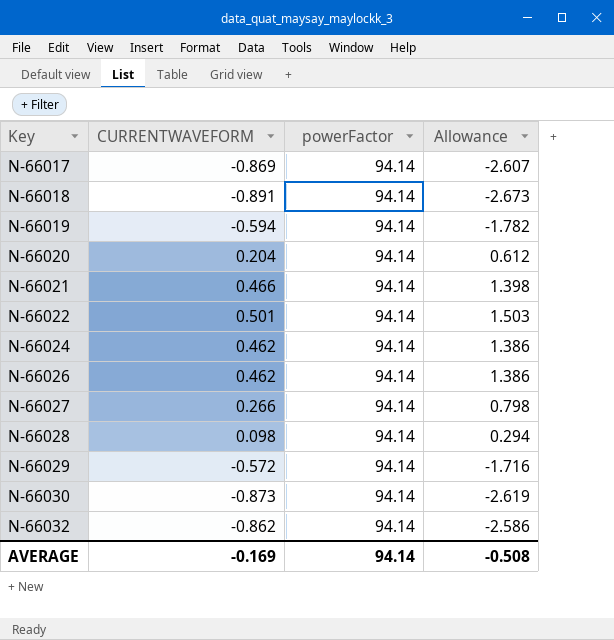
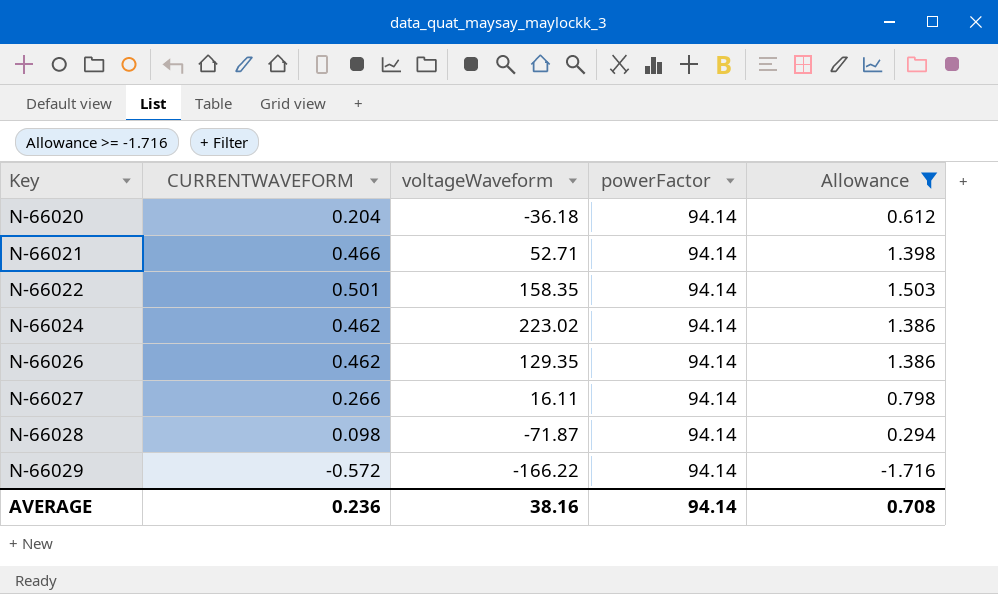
filter: none -> Allowance >= -1.716
column voltageWaveform | position: none -> 3
AVERAGE | CURRENTWAVEFORM: -0.169 -> 0.236
AVERAGE | Allowance: -0.508 -> 0.708

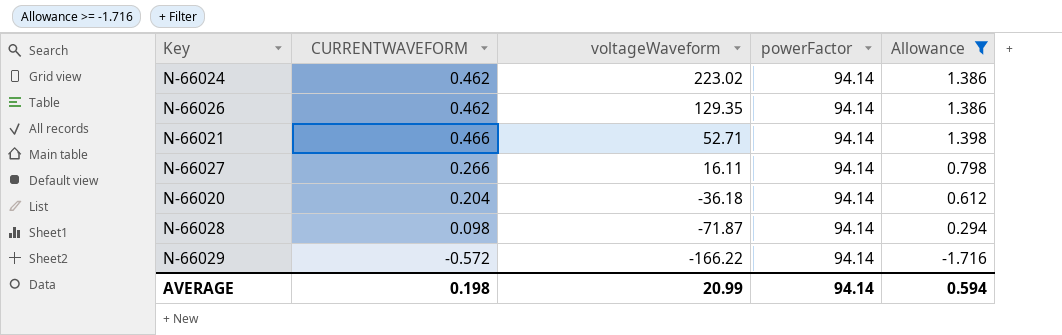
row order: Key ascending -> voltageWaveform descending
row N-66022: 0.501 | 158.35 | 94.14 | 1.503 -> none
AVERAGE | CURRENTWAVEFORM: 0.236 -> 0.198
AVERAGE | voltageWaveform: 38.16 -> 20.99
AVERAGE | Allowance: 0.708 -> 0.594

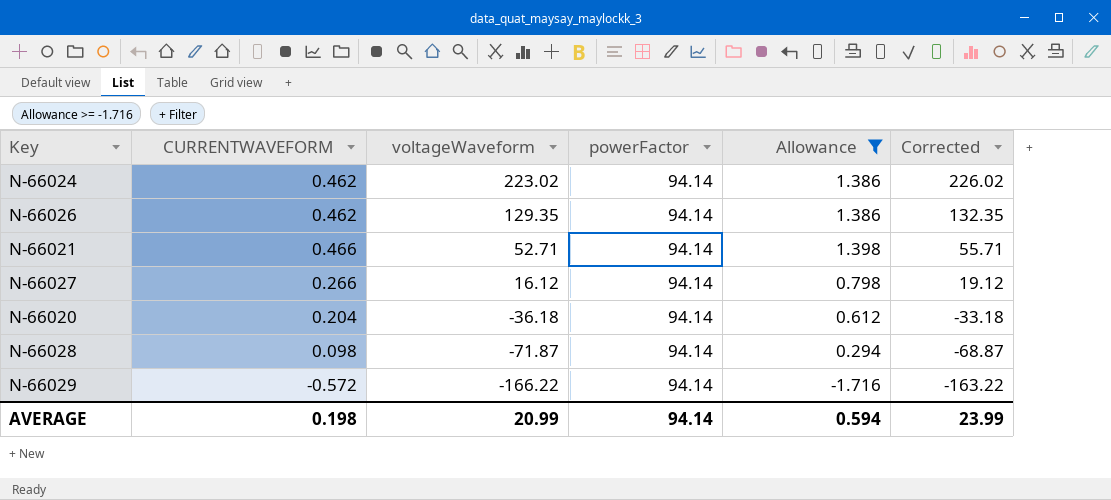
column Corrected | formula: none -> [voltageWaveform] + 3
N-66027 | voltageWaveform: 16.11 -> 16.12

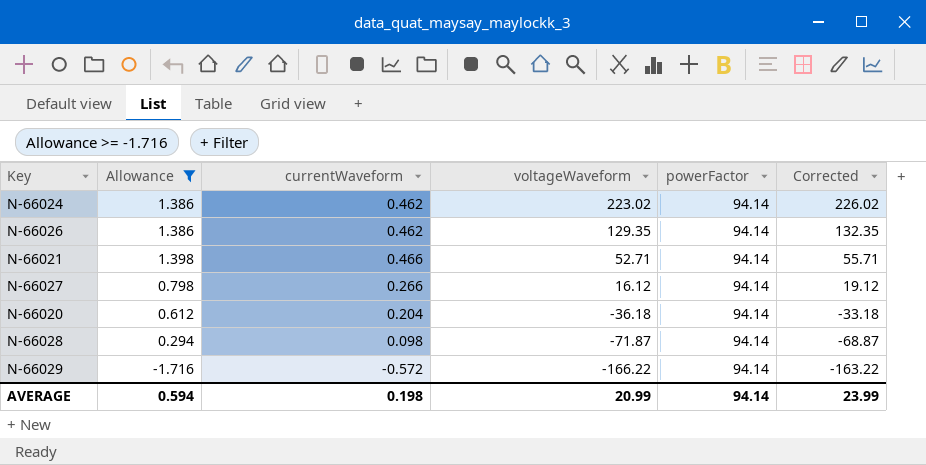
column Allowance | position: 5 -> 2
column name: CURRENTWAVEFORM -> currentWaveform

